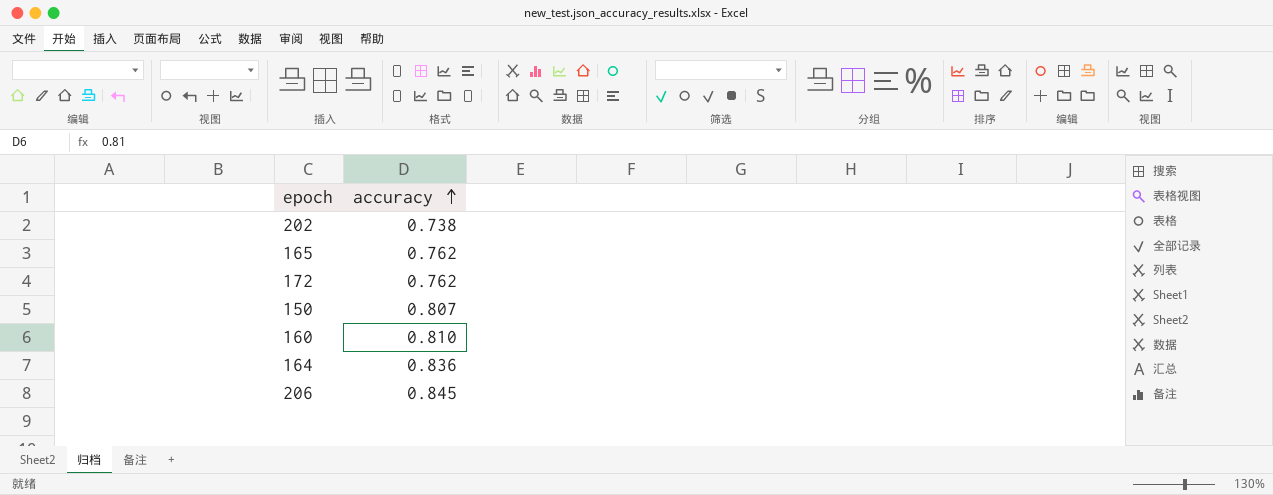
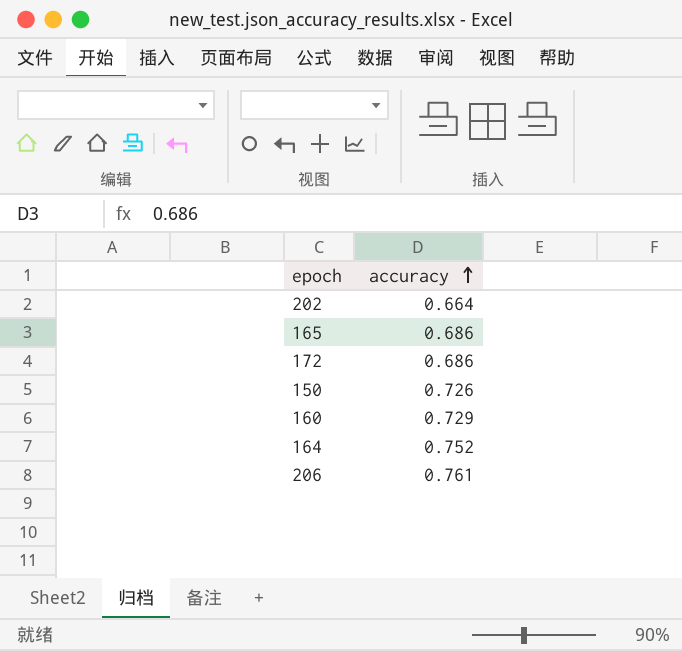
202 | accuracy: 0.738 -> 0.664
165 | accuracy: 0.762 -> 0.686
172 | accuracy: 0.762 -> 0.686
150 | accuracy: 0.807 -> 0.726
160 | accuracy: 0.810 -> 0.729
164 | accuracy: 0.836 -> 0.752
206 | accuracy: 0.845 -> 0.761

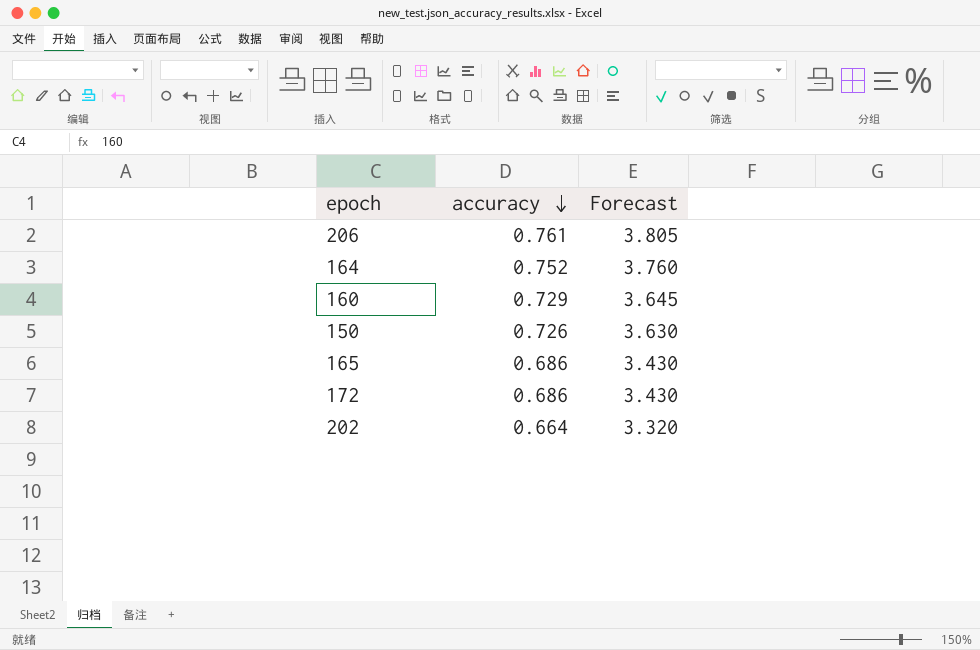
row order: accuracy ascending -> accuracy descending
column Forecast | formula: none -> [accuracy] * 5

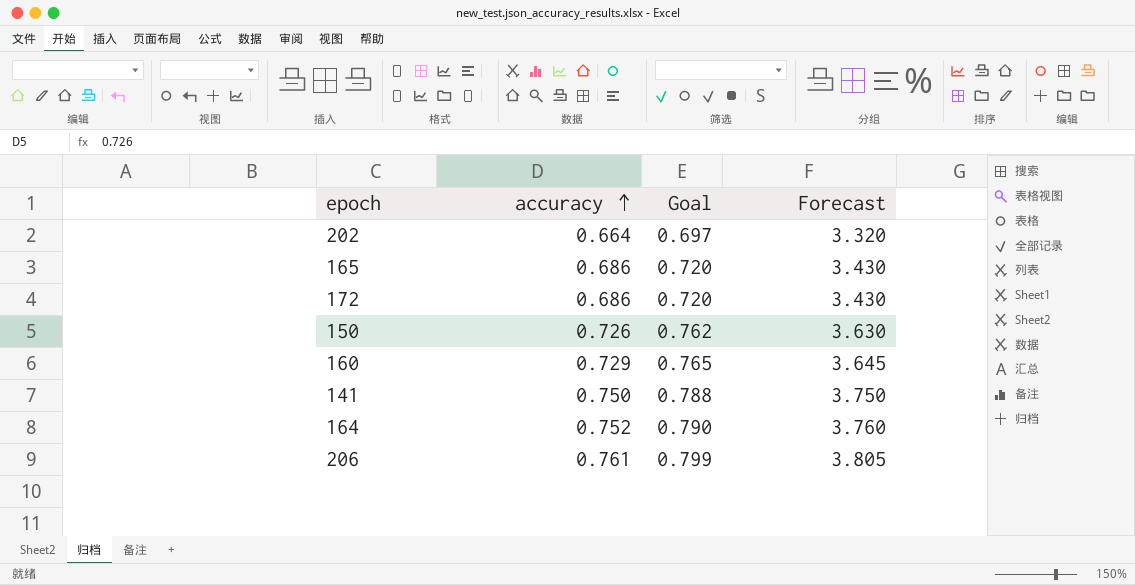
row order: accuracy descending -> accuracy ascending
column Goal | formula: none -> [accuracy] * 1.05
row 141: none -> 0.750 | 0.788 | 3.750

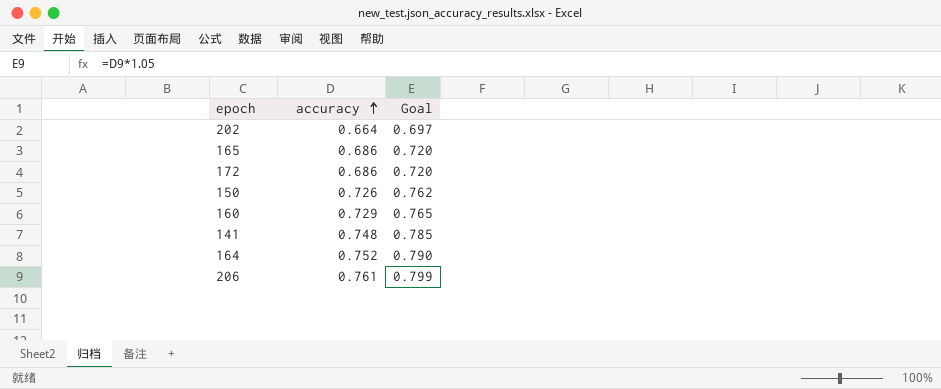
column Forecast | formula: [accuracy] * 5 -> none
141 | accuracy: 0.750 -> 0.748
141 | Goal: 0.788 -> 0.785

